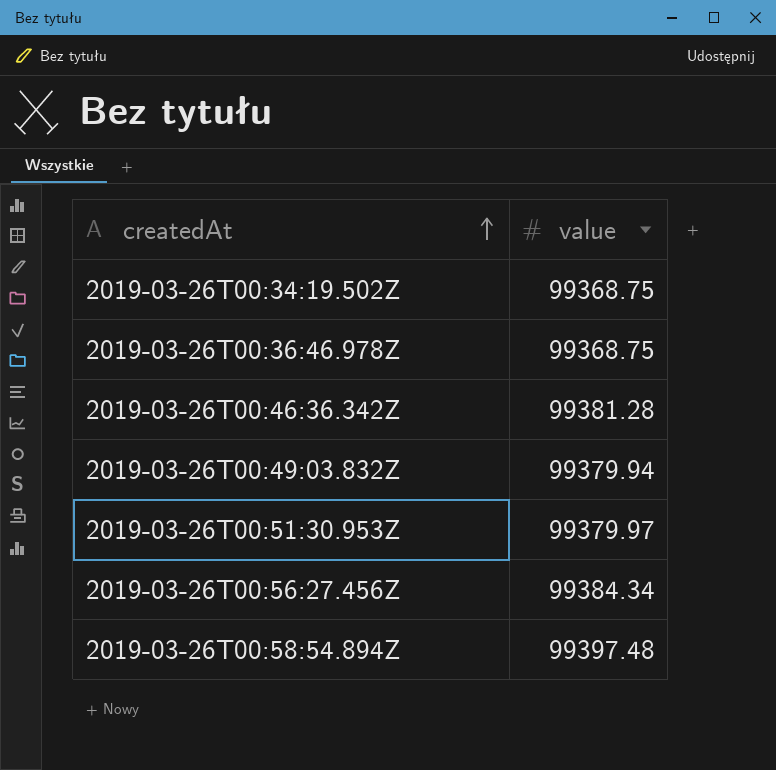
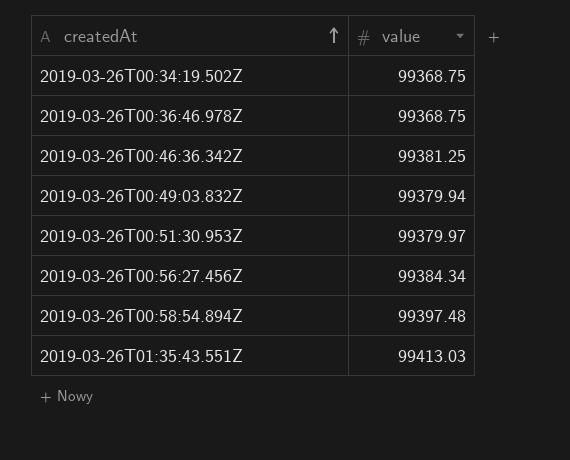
2019-03-26T00:46:36.342Z | value: 99381.28 -> 99381.25
row 2019-03-26T01:35:43.551Z: none -> 99413.03

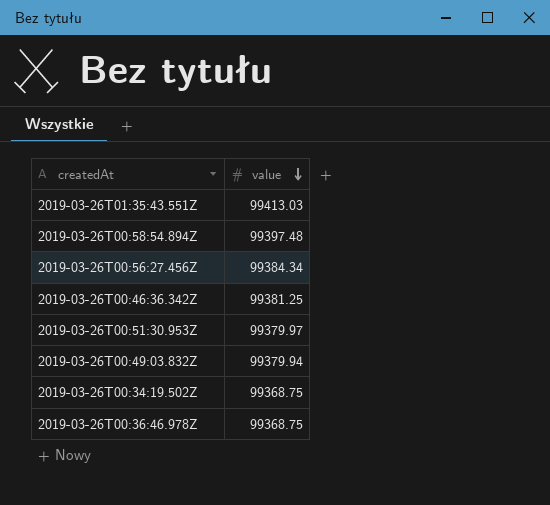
row order: createdAt ascending -> value descending

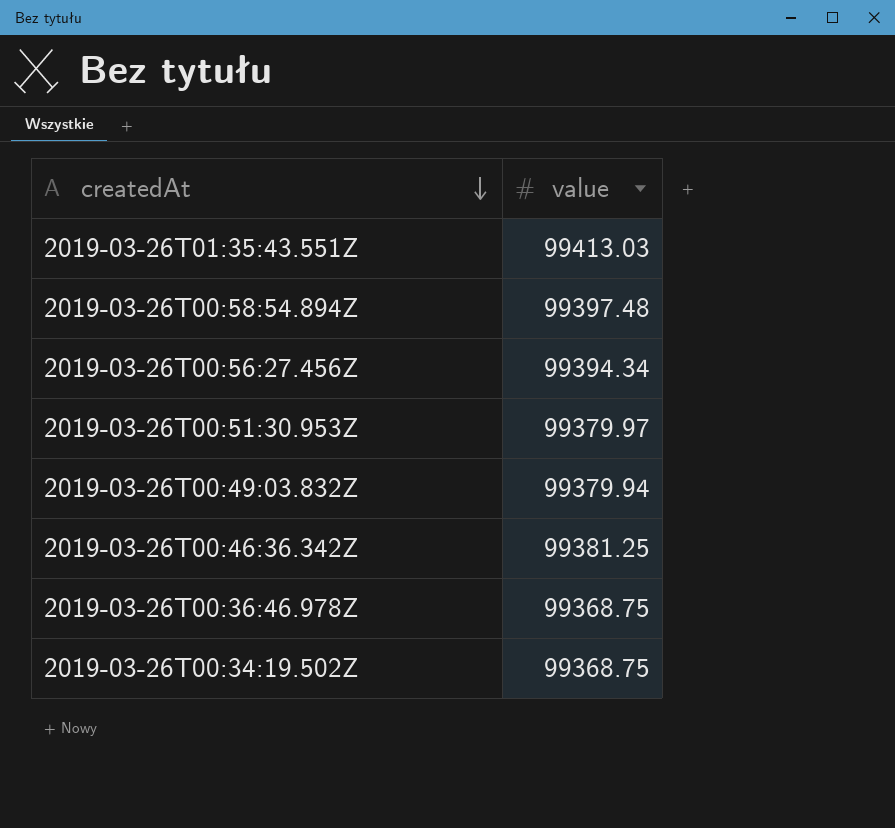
row order: value descending -> createdAt descending
2019-03-26T00:56:27.456Z | value: 99384.34 -> 99394.34

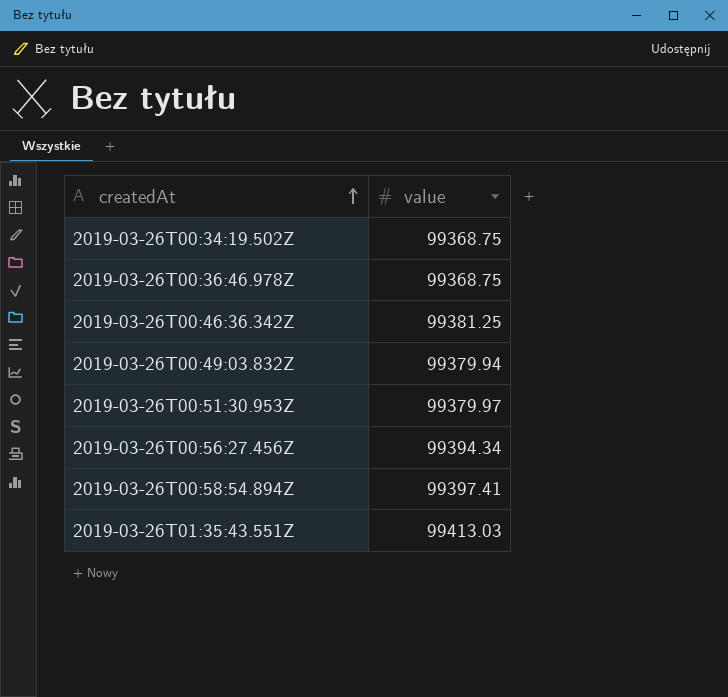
row order: createdAt descending -> createdAt ascending
2019-03-26T00:58:54.894Z | value: 99397.48 -> 99397.41

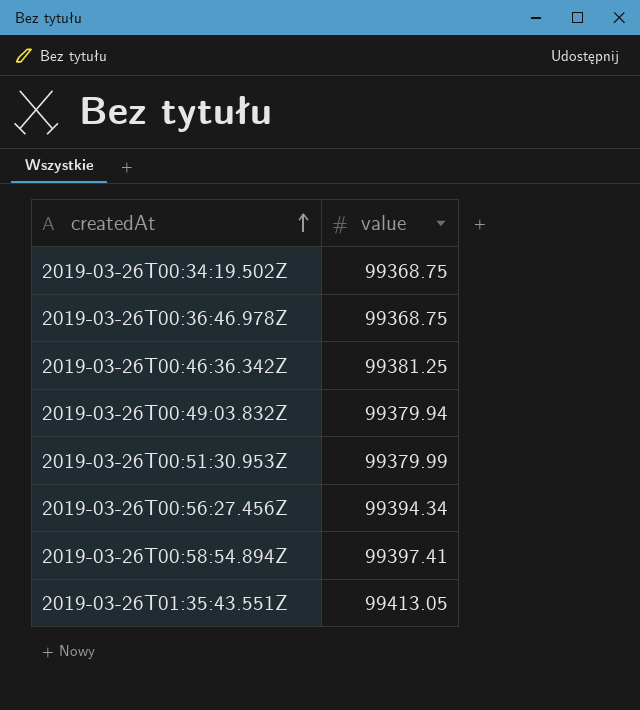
2019-03-26T00:51:30.953Z | value: 99379.97 -> 99379.99
2019-03-26T01:35:43.551Z | value: 99413.03 -> 99413.05

